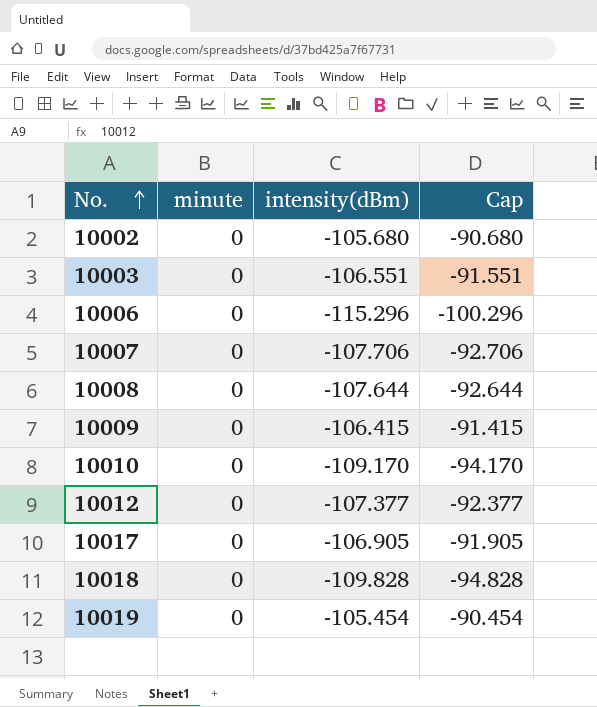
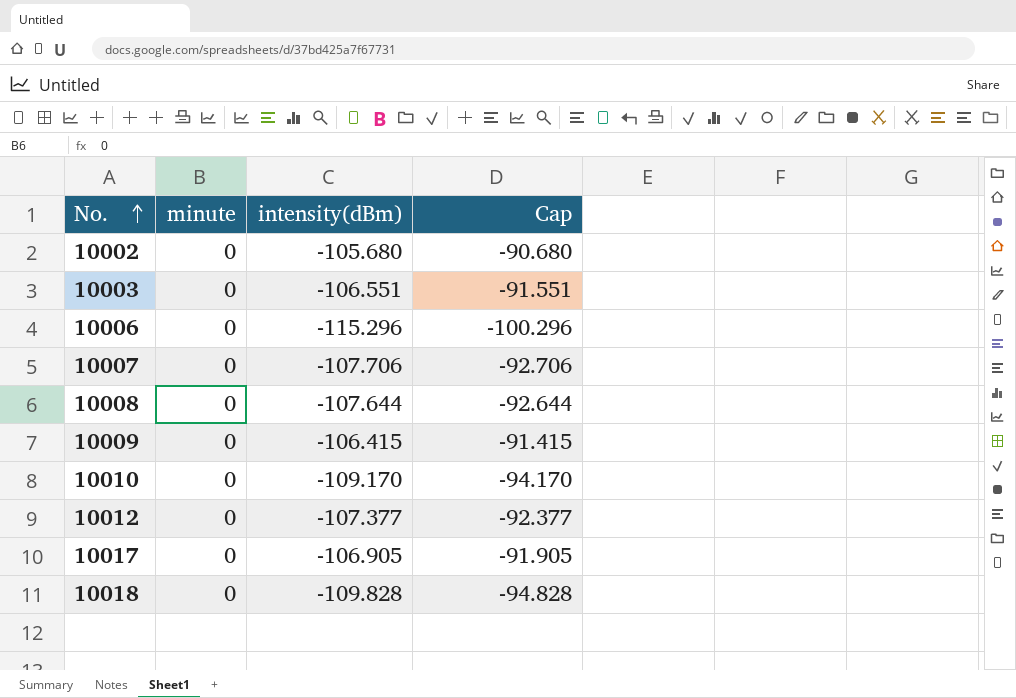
row 10019: 0 | -105.454 | -90.454 -> none

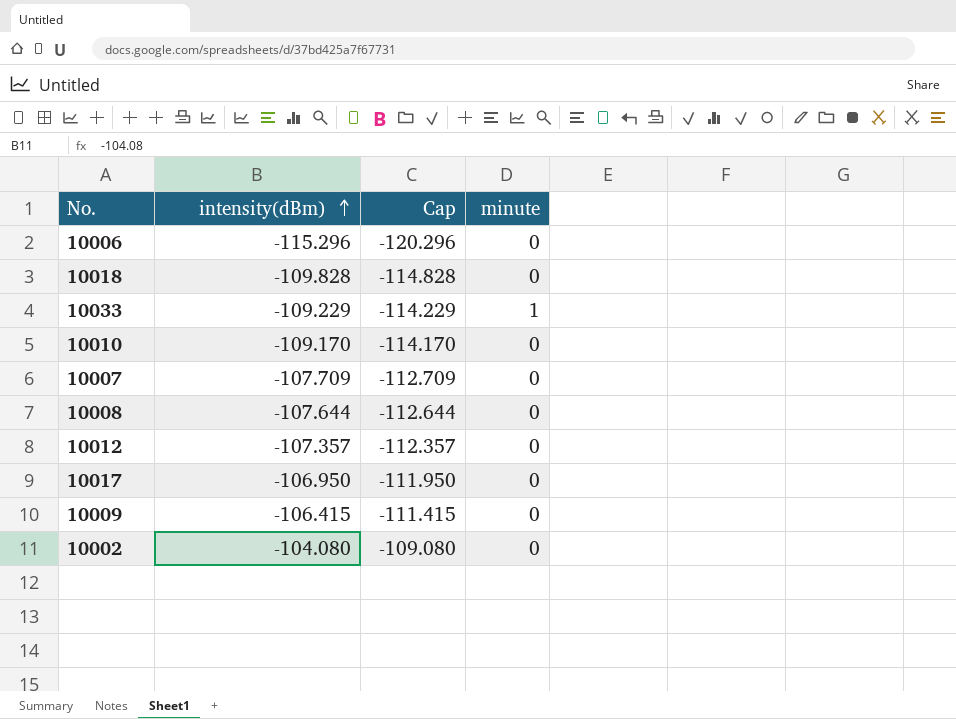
row order: No. ascending -> intensity(dBm) ascending
column Cap | formula: [intensity(dBm)] + 15 -> [intensity(dBm)] - 5
column minute | position: 2 -> 4
row 10003: 0 | -106.551 | -91.551 -> none
row 10033: none -> -109.229 | -114.229 | 1
10007 | intensity(dBm): -107.706 -> -107.709
10012 | intensity(dBm): -107.377 -> -107.357
10017 | intensity(dBm): -106.905 -> -106.950
10002 | intensity(dBm): -105.680 -> -104.080

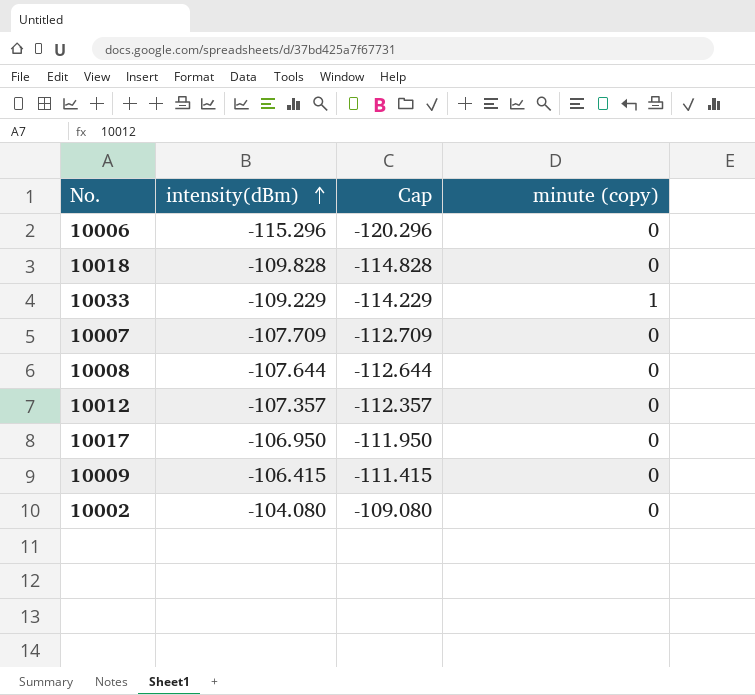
column name: minute -> minute (copy)
row 10010: -109.170 | -114.170 | 0 -> none

